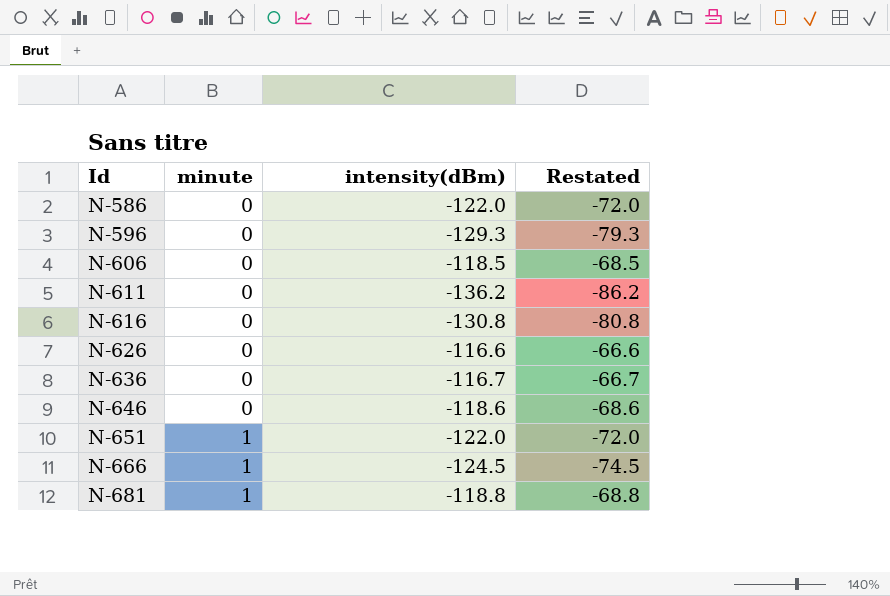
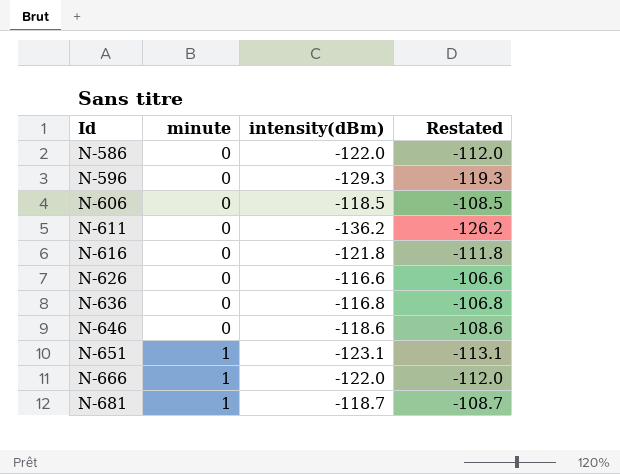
column Restated | formula: [intensity(dBm)] + 50 -> [intensity(dBm)] + 10
N-616 | intensity(dBm): -130.8 -> -121.8
N-636 | intensity(dBm): -116.7 -> -116.8
N-651 | intensity(dBm): -122.0 -> -123.1
N-666 | intensity(dBm): -124.5 -> -122.0
N-681 | intensity(dBm): -118.8 -> -118.7

